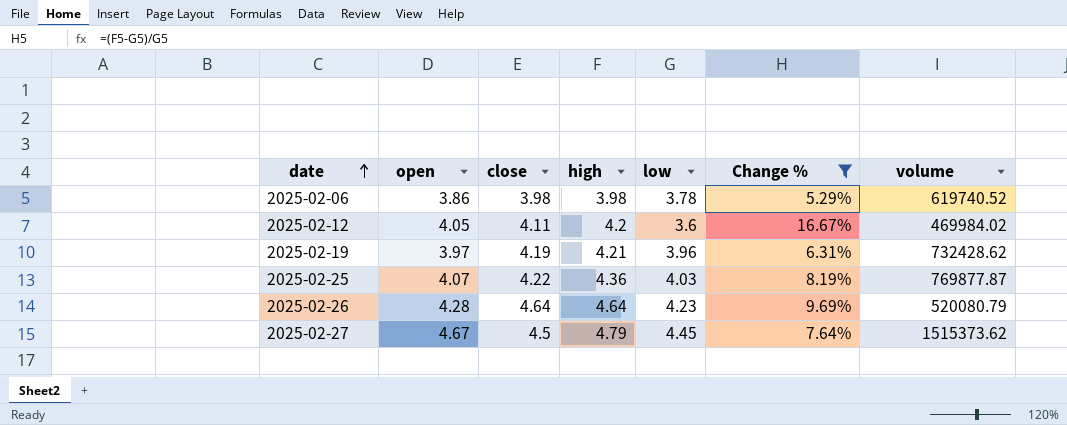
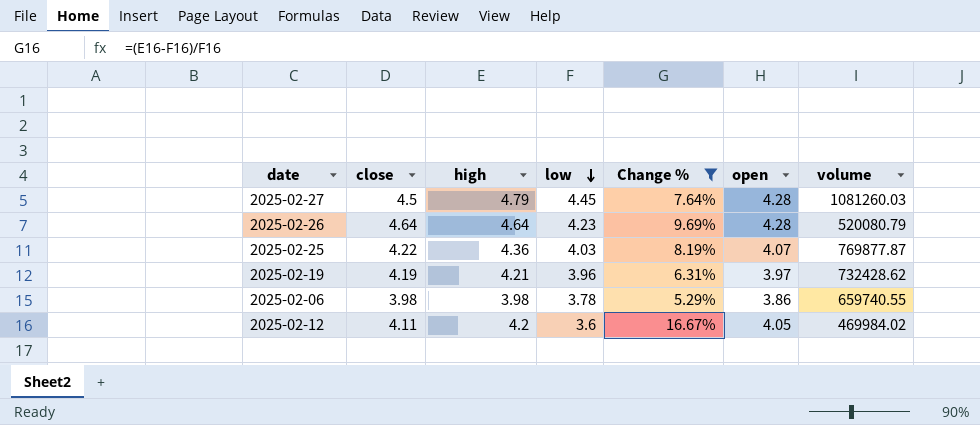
row order: date ascending -> low descending
column open | position: 2 -> 6
2025-02-27 | open: 4.67 -> 4.28
2025-02-27 | volume: 1515373.62 -> 1081260.03
2025-02-06 | volume: 619740.52 -> 659740.55

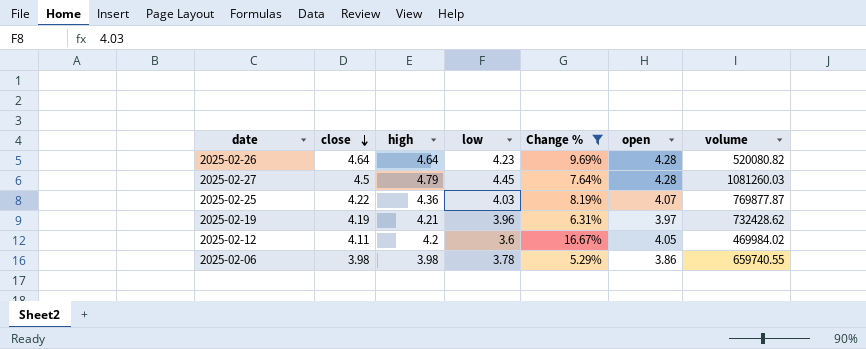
row order: low descending -> close descending
2025-02-26 | volume: 520080.79 -> 520080.82

